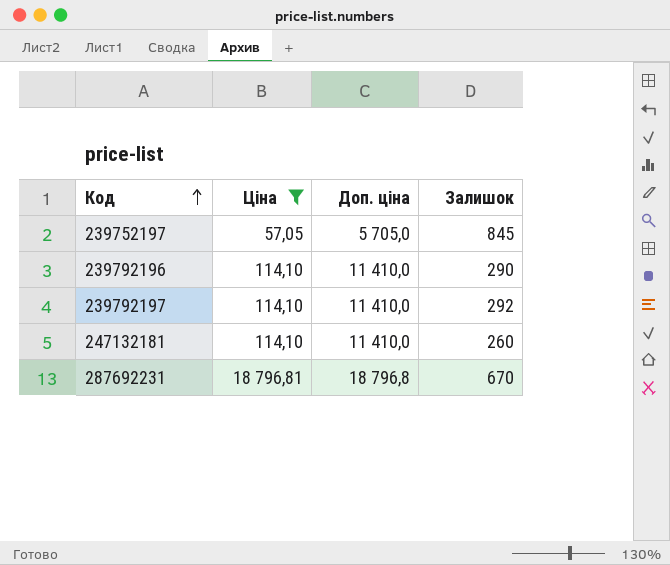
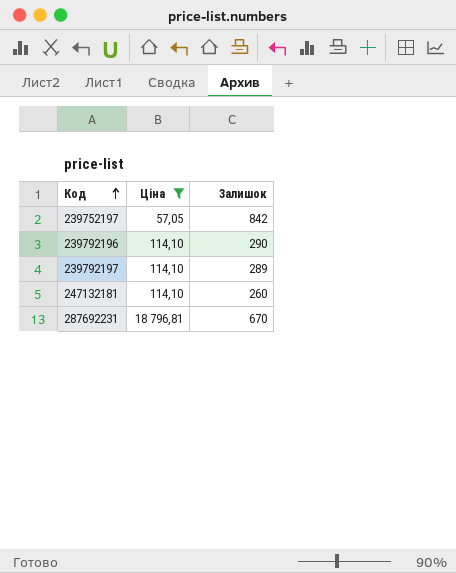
column Доп. ціна | position: 3 -> none
239752197 | Залишок: 845 -> 842
239792197 | Залишок: 292 -> 289

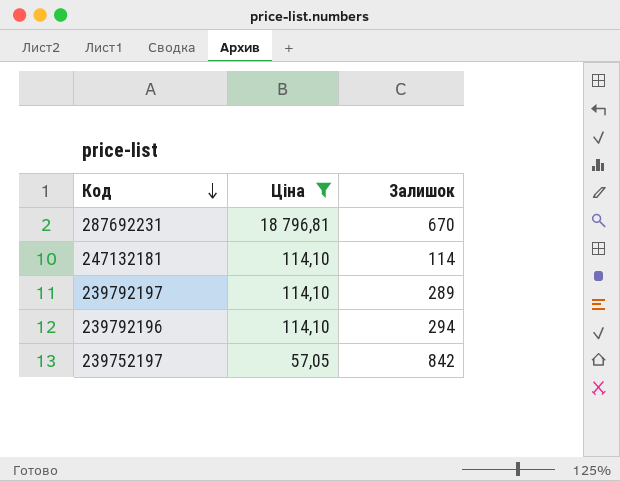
row order: Код ascending -> Код descending
247132181 | Залишок: 260 -> 114
239792196 | Залишок: 290 -> 294

